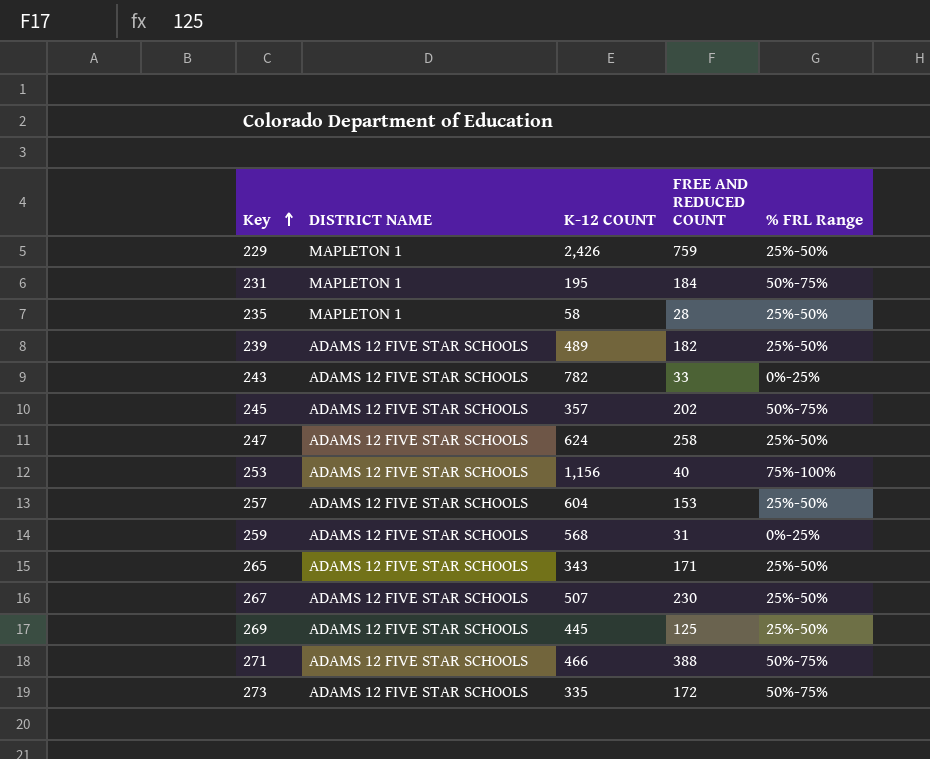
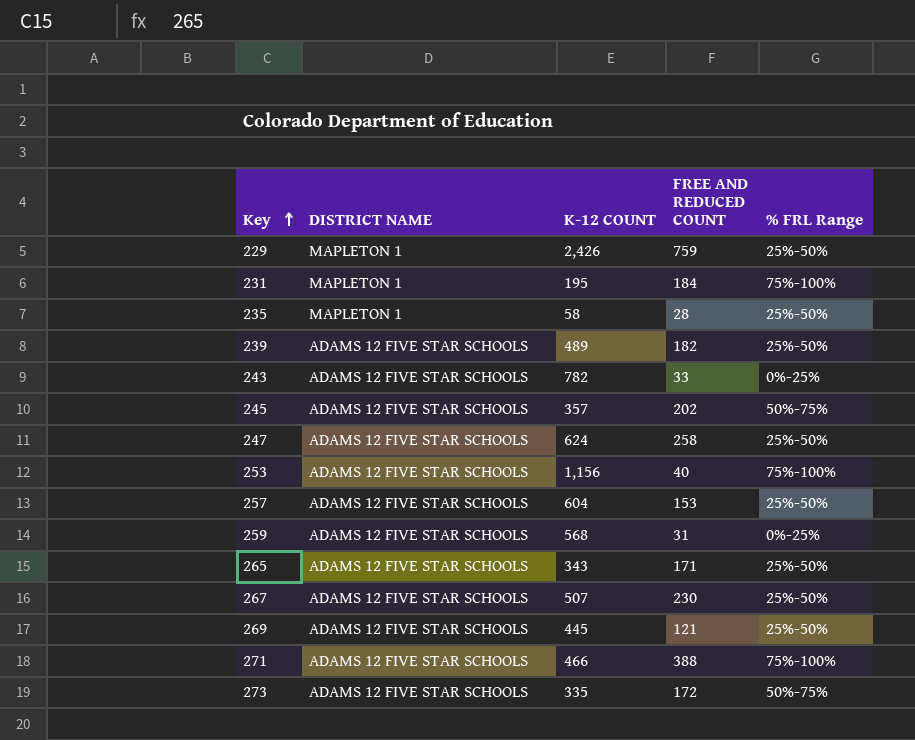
231 | % FRL Range: 50%-75% -> 75%-100%
269 | FREE AND REDUCED COUNT: 125 -> 121
271 | % FRL Range: 50%-75% -> 75%-100%

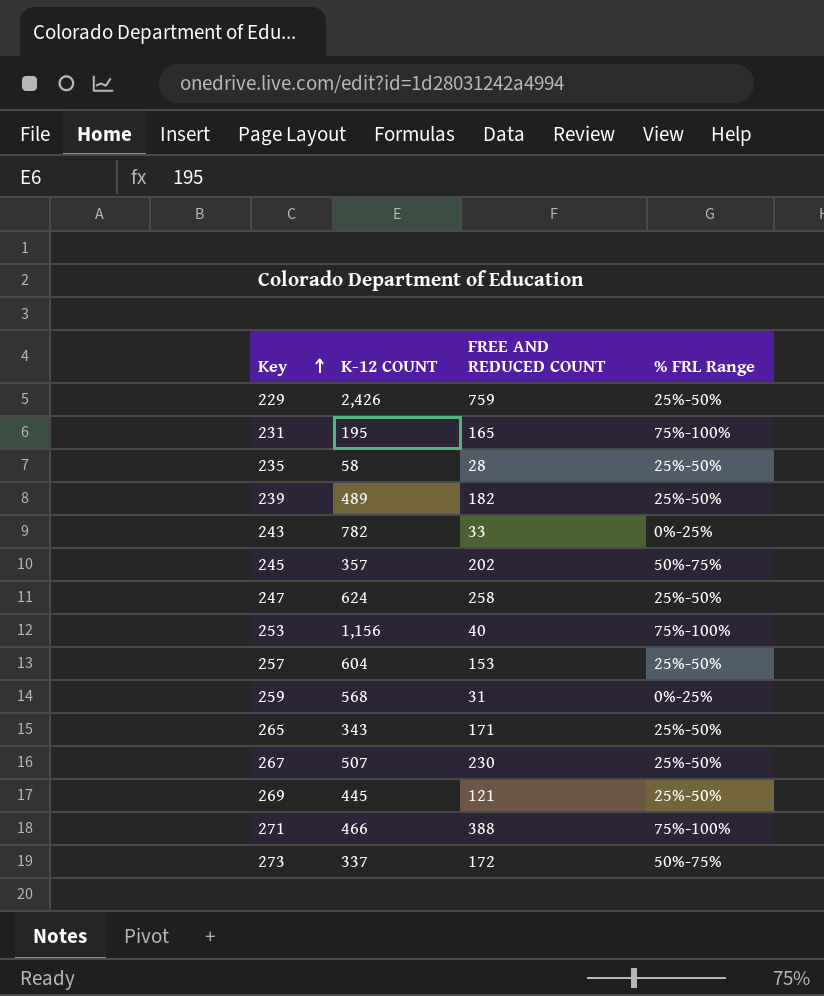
column DISTRICT NAME | position: 2 -> none
231 | FREE AND REDUCED COUNT: 184 -> 165
273 | K-12 COUNT: 335 -> 337

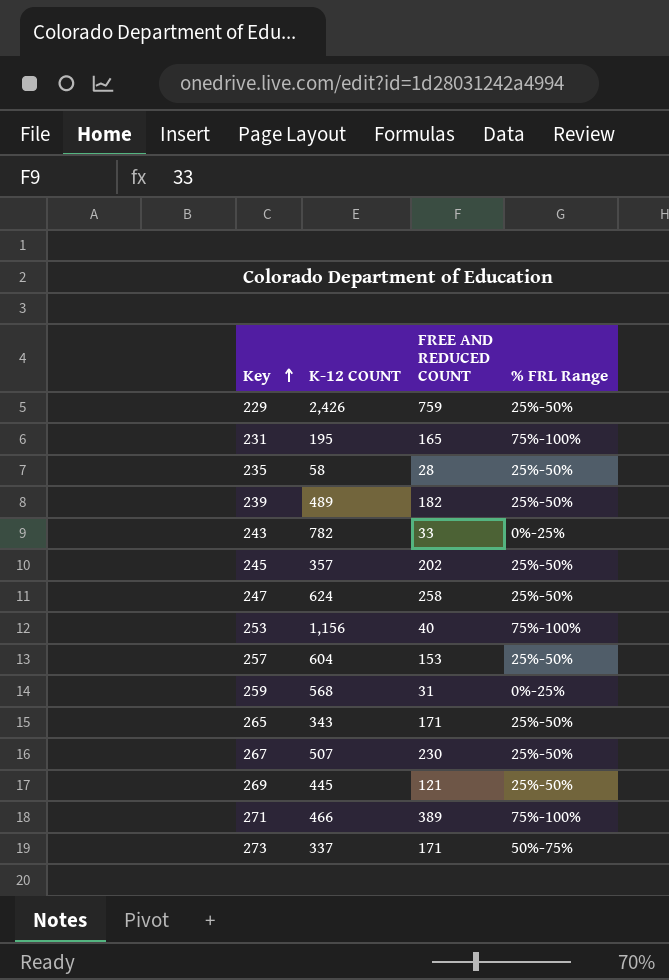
245 | % FRL Range: 50%-75% -> 25%-50%
271 | FREE AND REDUCED COUNT: 388 -> 389
273 | FREE AND REDUCED COUNT: 172 -> 171

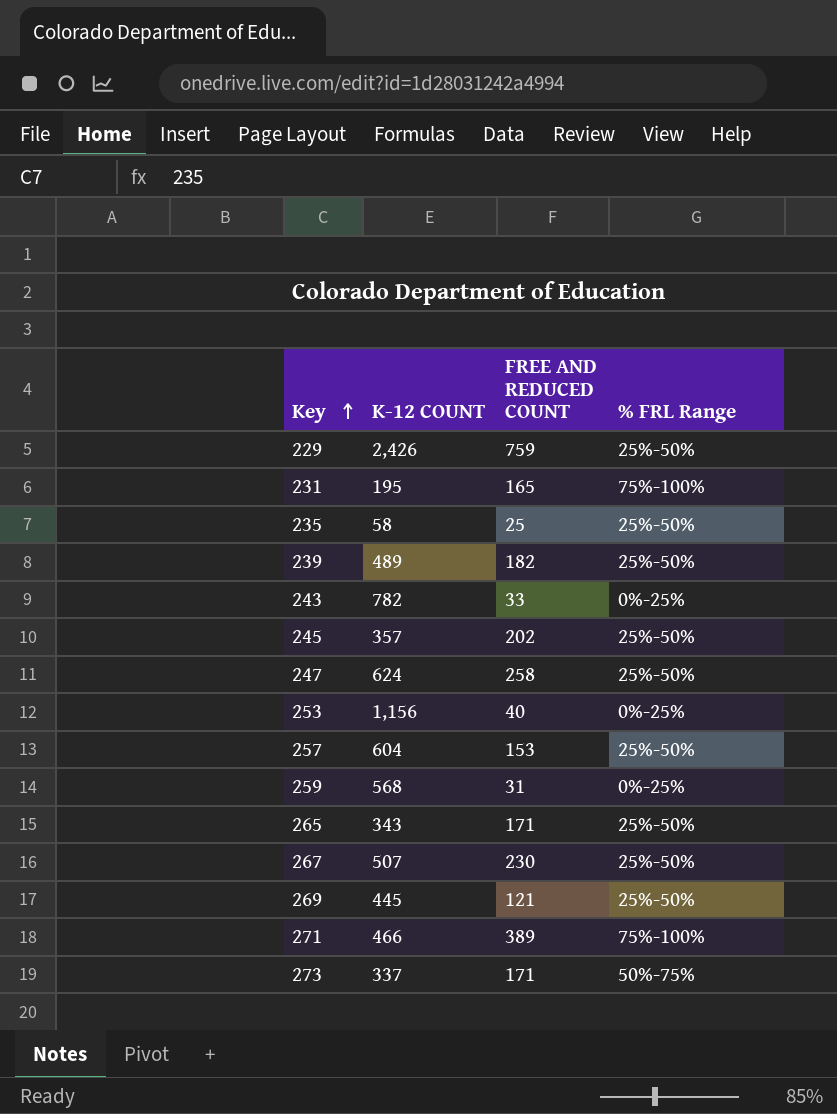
235 | FREE AND REDUCED COUNT: 28 -> 25
253 | % FRL Range: 75%-100% -> 0%-25%

